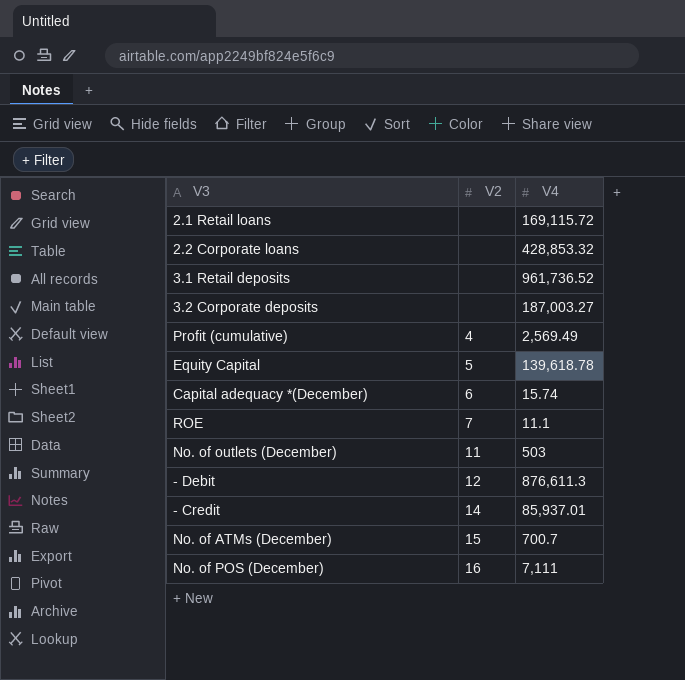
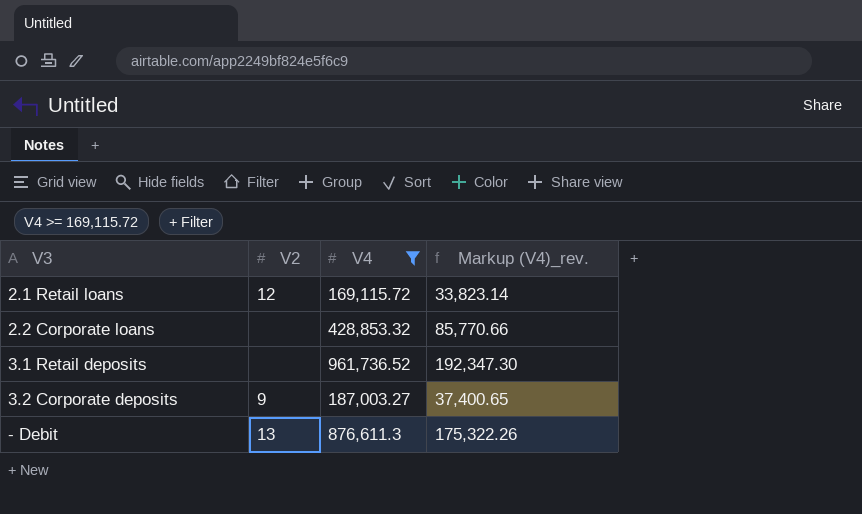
filter: none -> V4 >= 169,115.72
column Markup (V4)_rev. | formula: none -> [V4] * 0.2
2.1 Retail loans | V2: none -> 12
3.2 Corporate deposits | V2: none -> 9
- Debit | V2: 12 -> 13

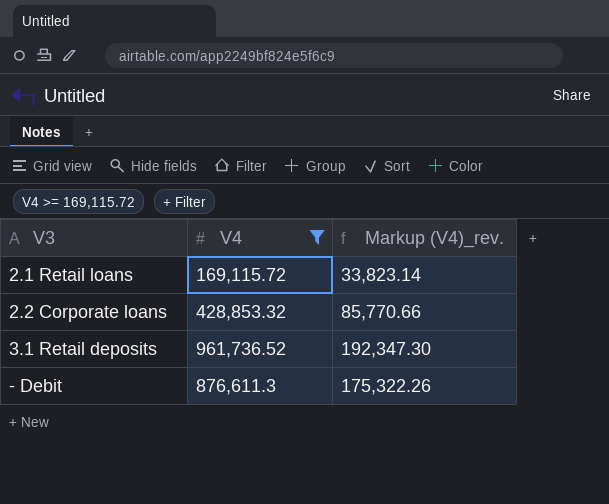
column V2 | position: 2 -> none
row 3.2 Corporate deposits: 9 | 187,003.27 | 37,400.65 -> none

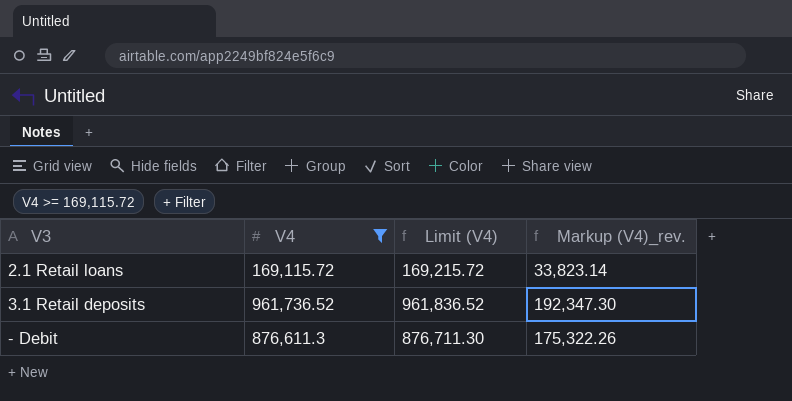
column Limit (V4) | formula: none -> [V4] + 100
row 2.2 Corporate loans: 428,853.32 | 85,770.66 -> none

